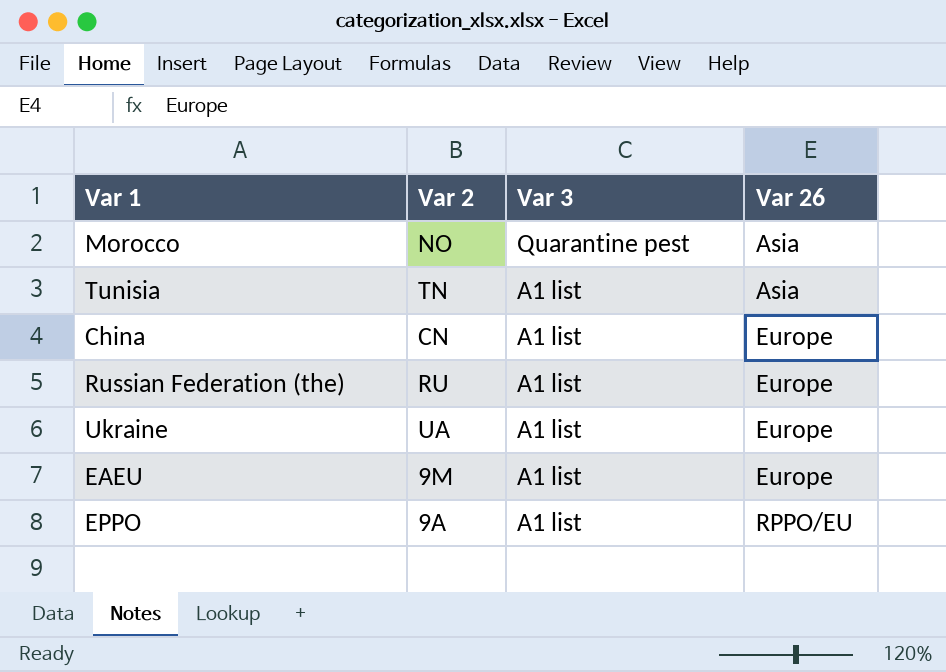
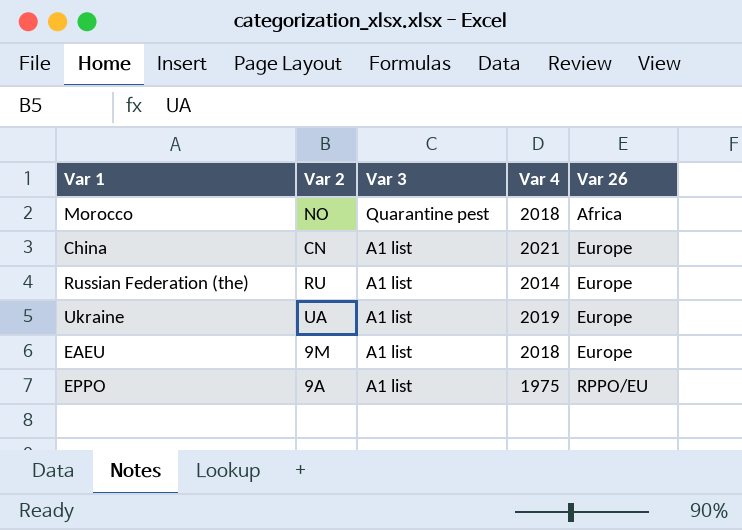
column Var 4 | position: none -> 4
row Tunisia: TN | A1 list | Asia -> none
Morocco | Var 26: Asia -> Africa

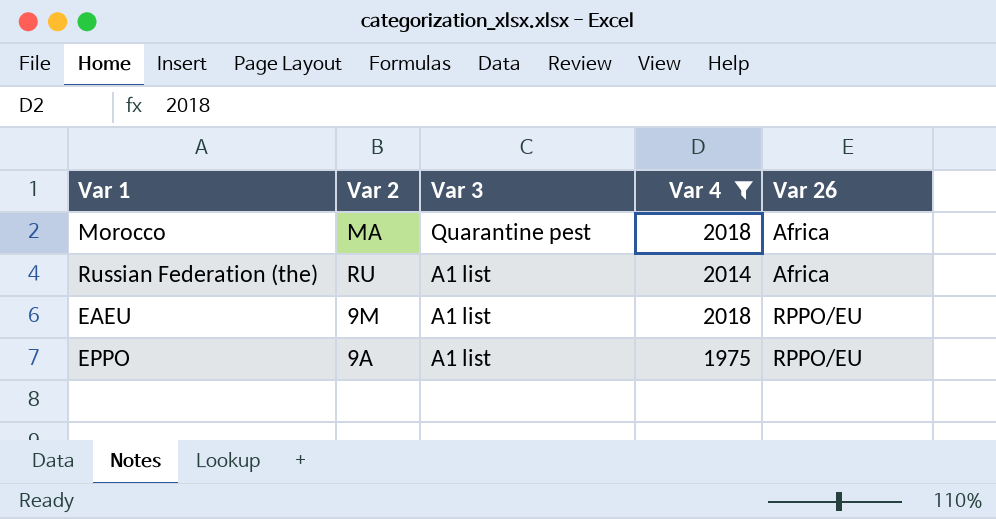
filter: none -> Var 4 <= 2018
Morocco | Var 2: NO -> MA
Russian Federation (the) | Var 26: Europe -> Africa
EAEU | Var 26: Europe -> RPPO/EU

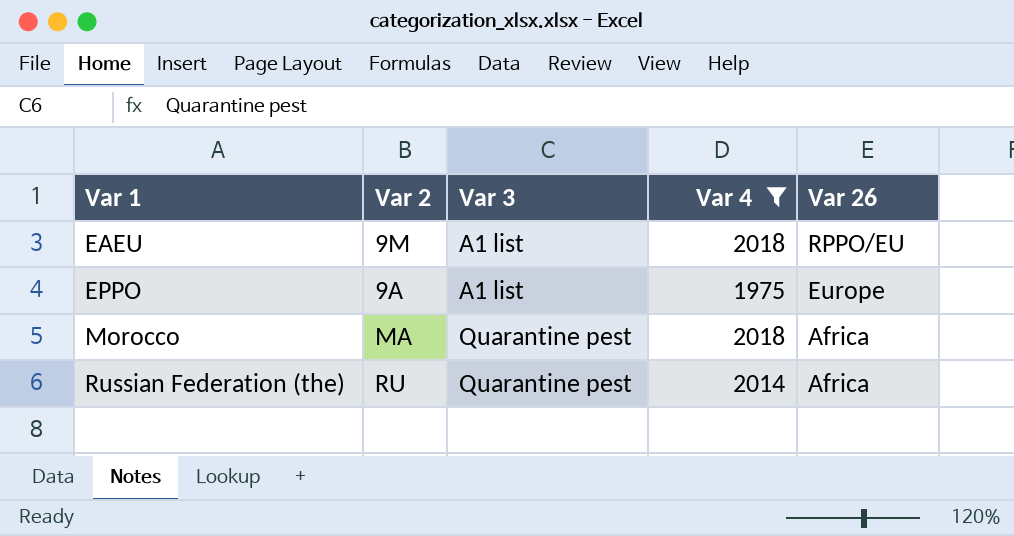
row order: Var 3 descending -> Var 1 ascending
EPPO | Var 26: RPPO/EU -> Europe
Russian Federation (the) | Var 3: A1 list -> Quarantine pest

